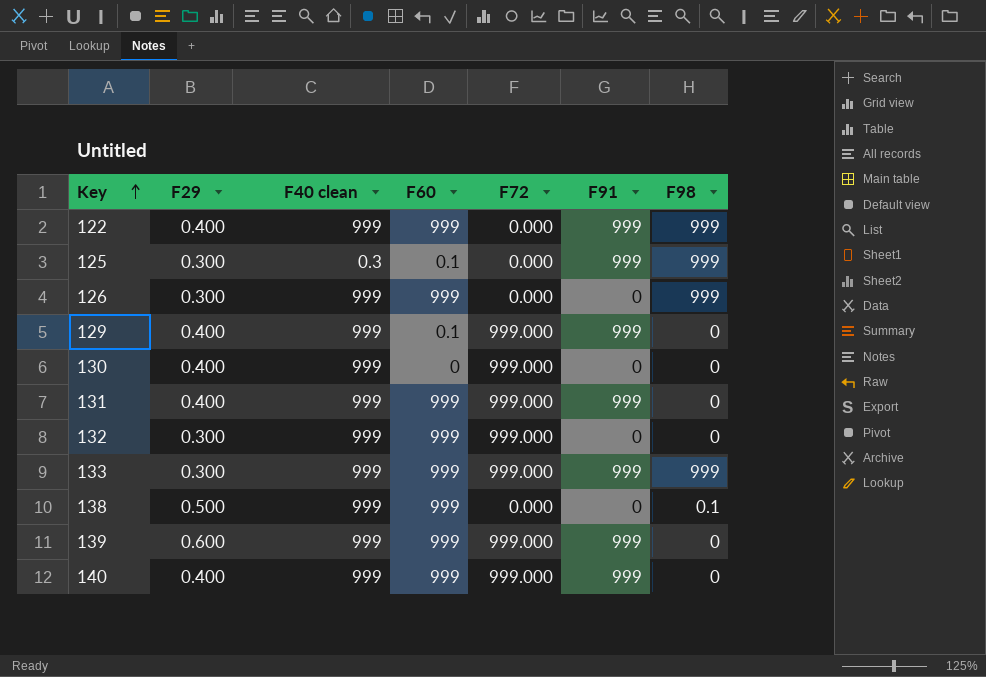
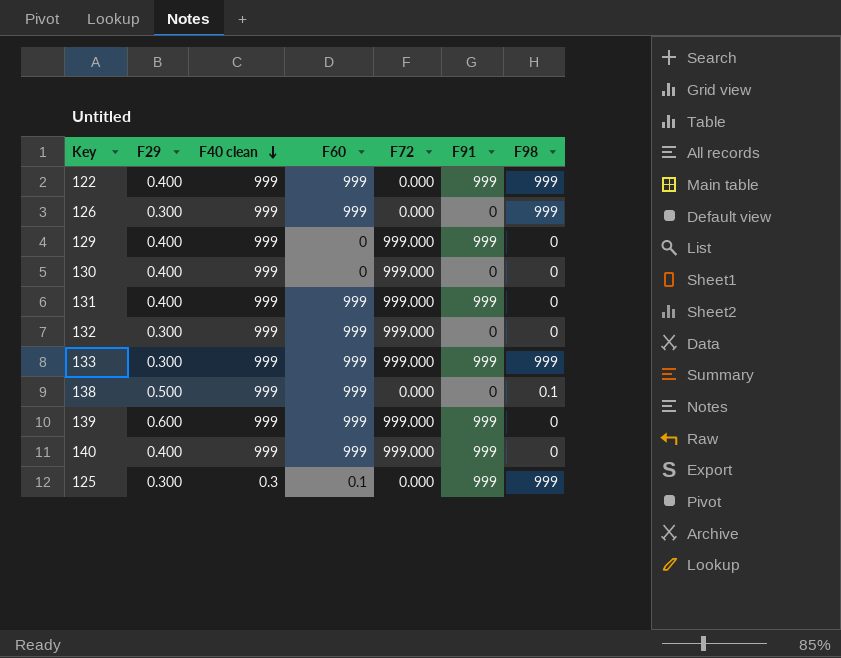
row order: Key ascending -> F40 clean descending
129 | F60: 0.1 -> 0

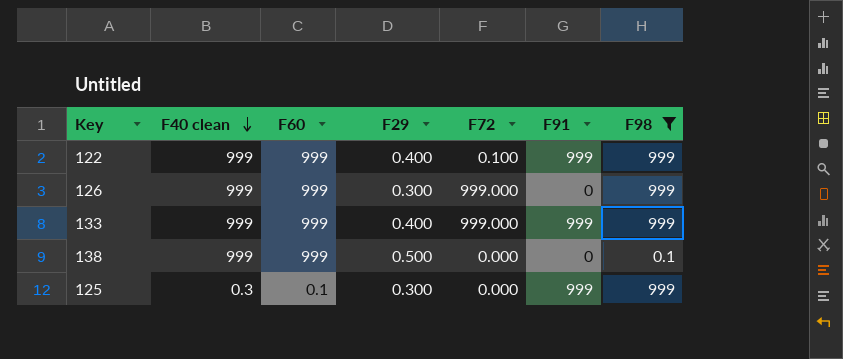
filter: none -> F98 != 0
column F29 | position: 2 -> 4
122 | F72: 0.000 -> 0.100
126 | F72: 0.000 -> 999.000
133 | F29: 0.300 -> 0.400

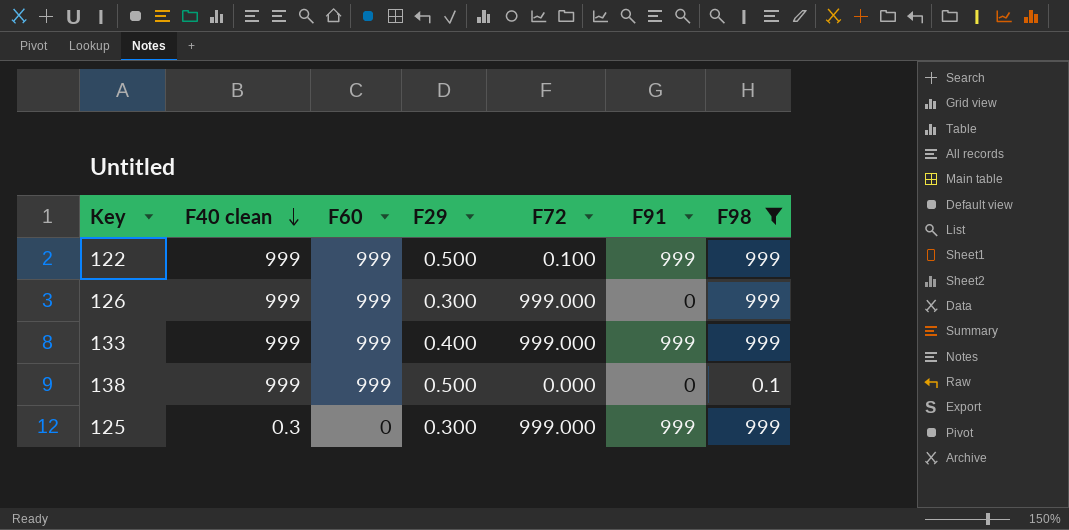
122 | F29: 0.400 -> 0.500
125 | F60: 0.1 -> 0
125 | F72: 0.000 -> 999.000

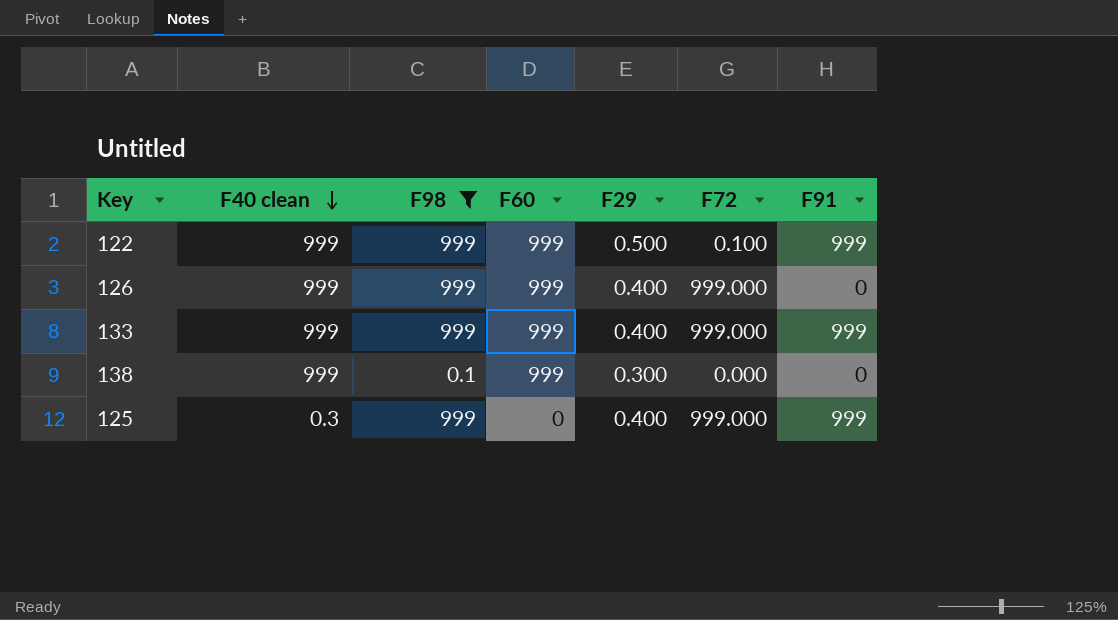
column F98 | position: 7 -> 3
126 | F29: 0.300 -> 0.400
138 | F29: 0.500 -> 0.300
125 | F29: 0.300 -> 0.400

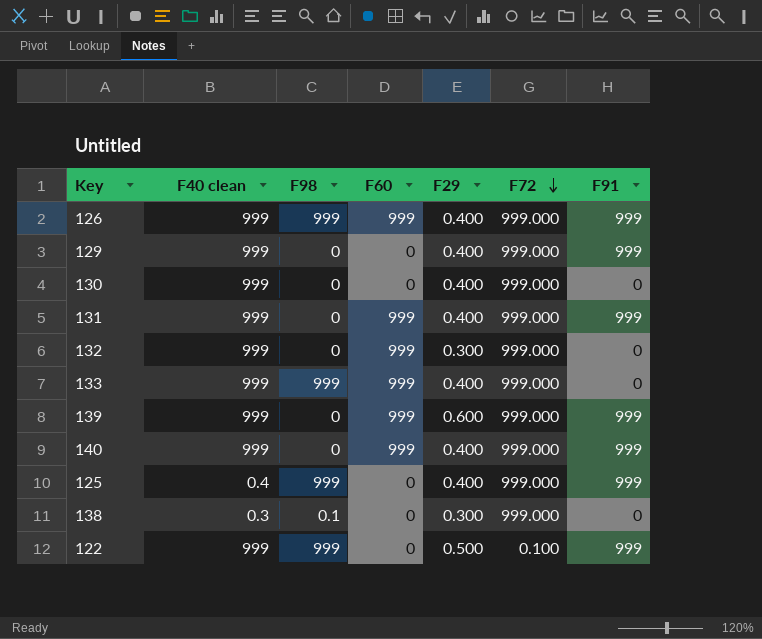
filter: F98 != 0 -> none
row order: F40 clean descending -> F72 descending
126 | F91: 0 -> 999
133 | F91: 999 -> 0
125 | F40 clean: 0.3 -> 0.4
138 | F40 clean: 999 -> 0.3
138 | F60: 999 -> 0
138 | F72: 0.000 -> 999.000
122 | F60: 999 -> 0

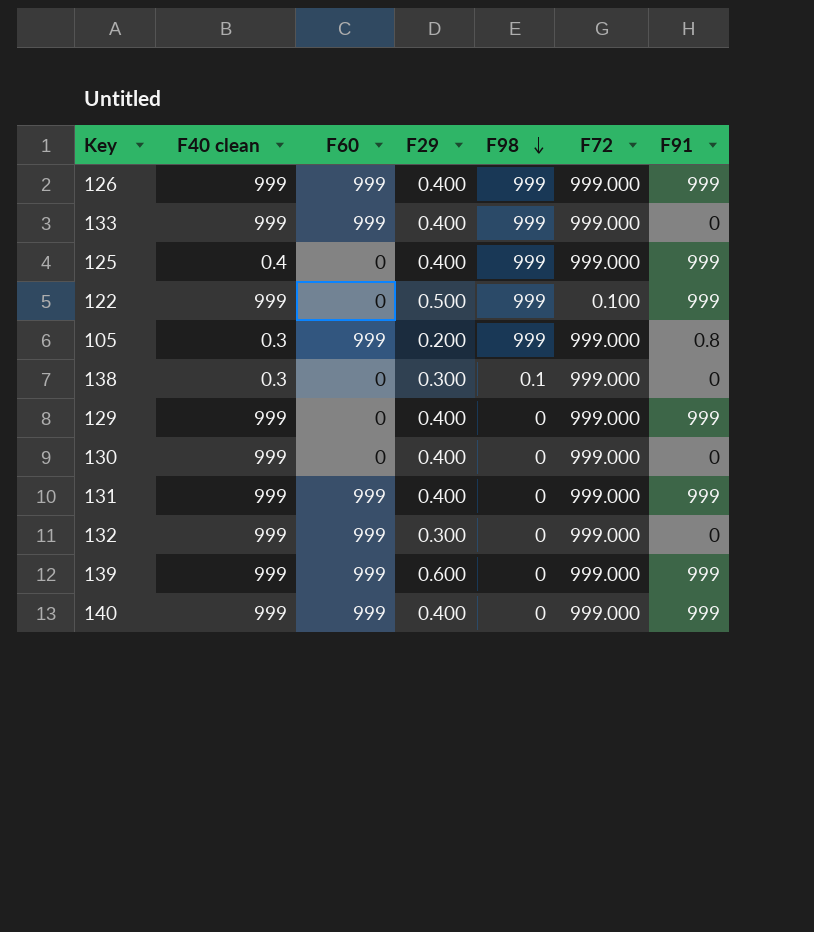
row order: F72 descending -> F98 descending
column F98 | position: 3 -> 5
row 105: none -> 0.3 | 999 | 0.200 | 999 | 999.000 | 0.8

